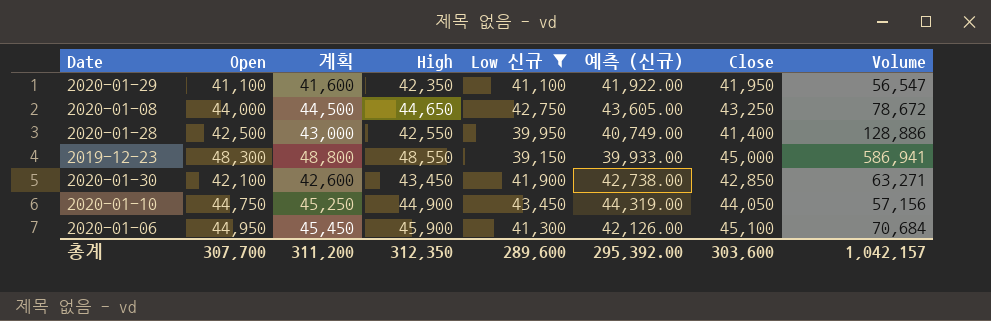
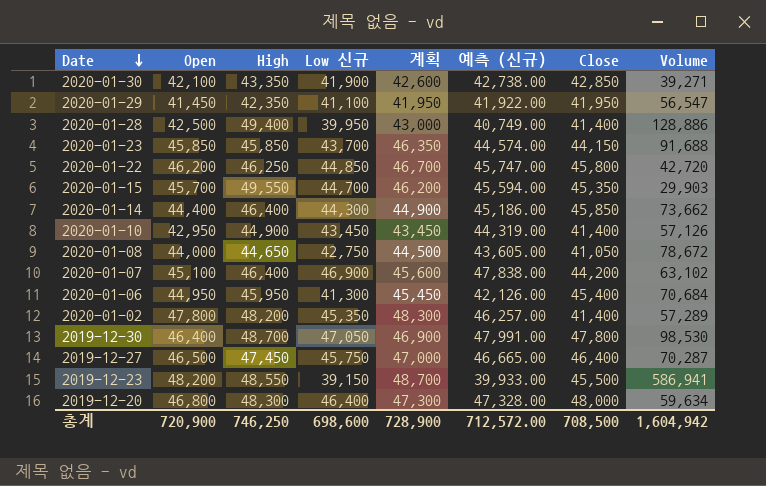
filter: Low 신규 <= 43,450 -> none
row order: none -> Date descending
column 계획 | position: 3 -> 5
2020-01-30 | High: 43,450 -> 43,350
2020-01-30 | Volume: 63,271 -> 39,271
2020-01-29 | Open: 41,100 -> 41,450
2020-01-29 | 계획: 41,600 -> 41,950
2020-01-28 | High: 42,550 -> 49,400
2020-01-10 | Open: 44,750 -> 42,950
2020-01-10 | 계획: 45,250 -> 43,450
2020-01-10 | Close: 44,050 -> 41,400
2020-01-10 | Volume: 57,156 -> 57,126
2020-01-08 | Close: 43,250 -> 41,050
2020-01-06 | High: 45,900 -> 45,950
2020-01-06 | Close: 45,100 -> 45,400
2019-12-23 | Open: 48,300 -> 48,200
2019-12-23 | 계획: 48,800 -> 48,700
2019-12-23 | Close: 45,000 -> 45,500
총계 | Open: 307,700 -> 720,900
총계 | High: 312,350 -> 746,250
총계 | Low 신규: 289,600 -> 698,600
총계 | 계획: 311,200 -> 728,900
총계 | 예측 (신규): 295,392.00 -> 712,572.00
총계 | Close: 303,600 -> 708,500
총계 | Volume: 1,042,157 -> 1,604,942

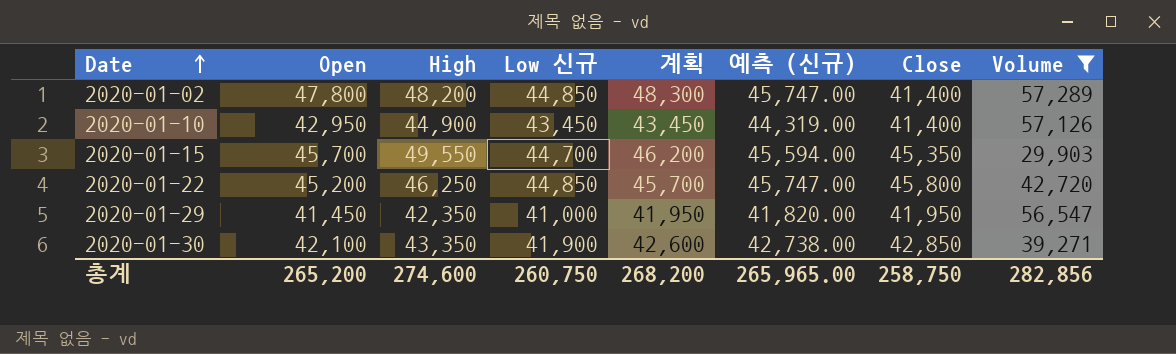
filter: none -> Volume <= 57,289
row order: Date descending -> Date ascending
2020-01-02 | Low 신규: 45,350 -> 44,850
2020-01-02 | 예측 (신규): 46,257.00 -> 45,747.00
2020-01-22 | Open: 46,200 -> 45,200
2020-01-22 | 계획: 46,700 -> 45,700
2020-01-29 | Low 신규: 41,100 -> 41,000
2020-01-29 | 예측 (신규): 41,922.00 -> 41,820.00
총계 | Open: 720,900 -> 265,200
총계 | High: 746,250 -> 274,600
총계 | Low 신규: 698,600 -> 260,750
총계 | 계획: 728,900 -> 268,200
총계 | 예측 (신규): 712,572.00 -> 265,965.00
총계 | Close: 708,500 -> 258,750
총계 | Volume: 1,604,942 -> 282,856

